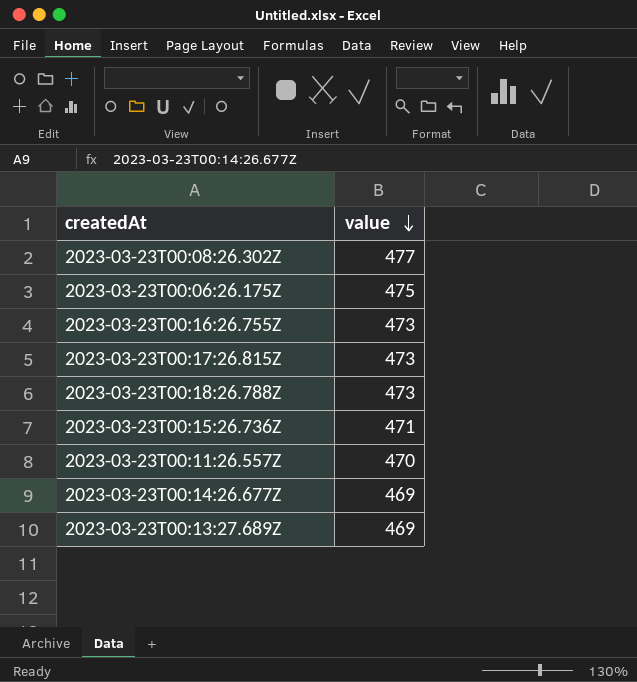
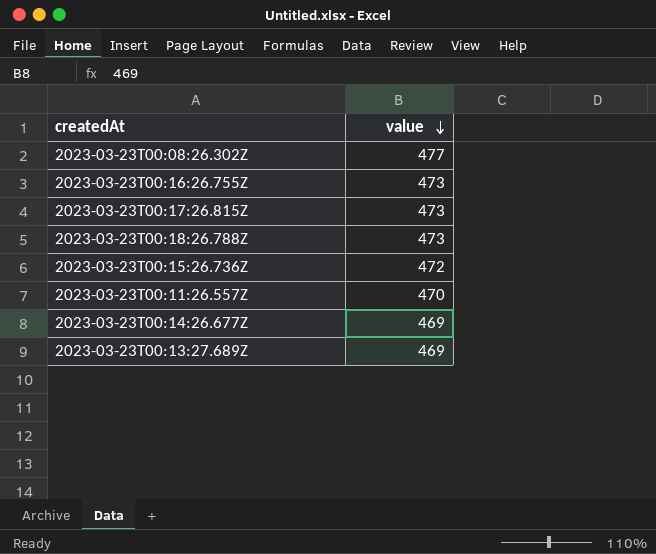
row 2023-03-23T00:06:26.175Z: 475 -> none
2023-03-23T00:15:26.736Z | value: 471 -> 472

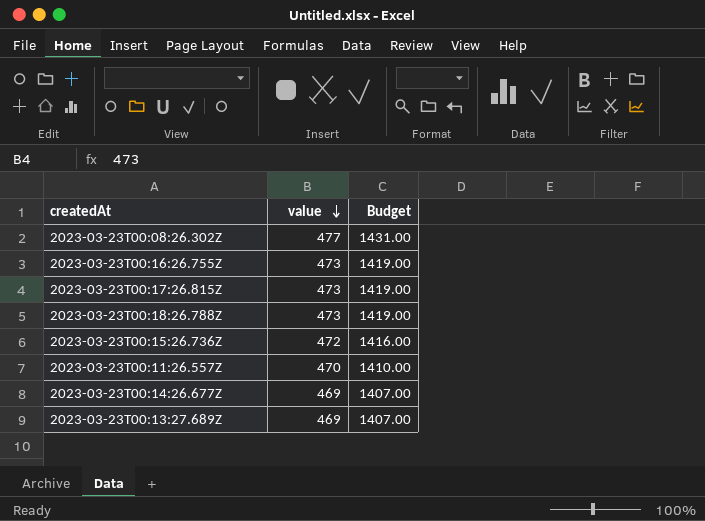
column Budget | formula: none -> [value] * 3

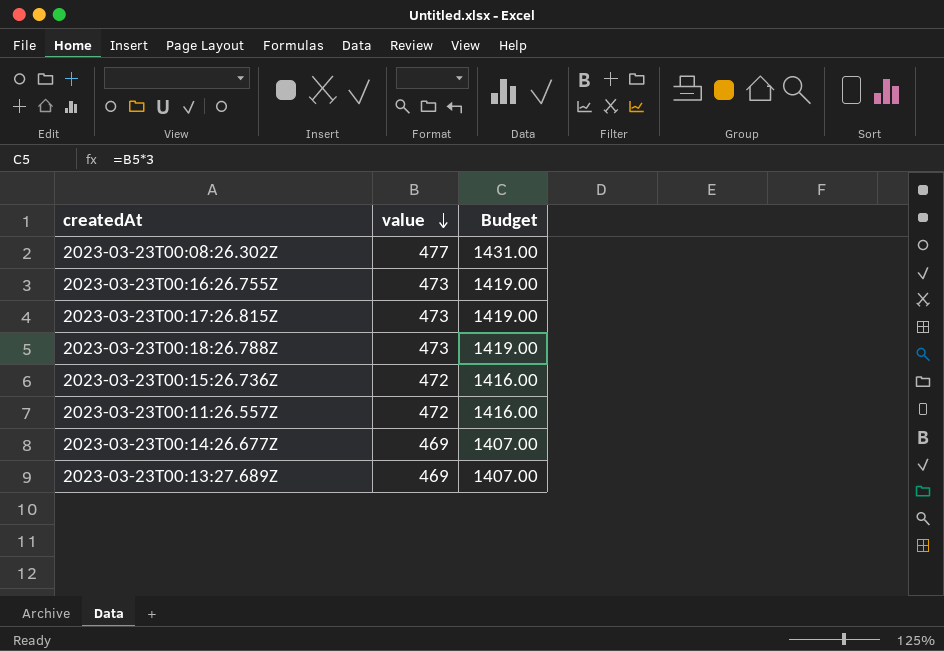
2023-03-23T00:11:26.557Z | value: 470 -> 472
2023-03-23T00:11:26.557Z | Budget: 1410.00 -> 1416.00

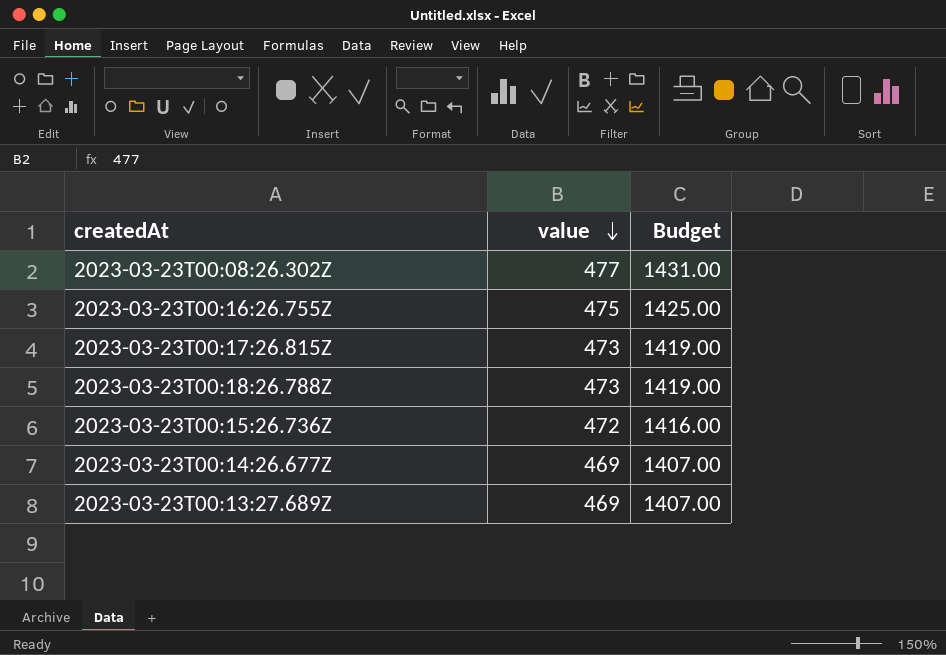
row 2023-03-23T00:11:26.557Z: 472 | 1416.00 -> none
2023-03-23T00:16:26.755Z | value: 473 -> 475
2023-03-23T00:16:26.755Z | Budget: 1419.00 -> 1425.00

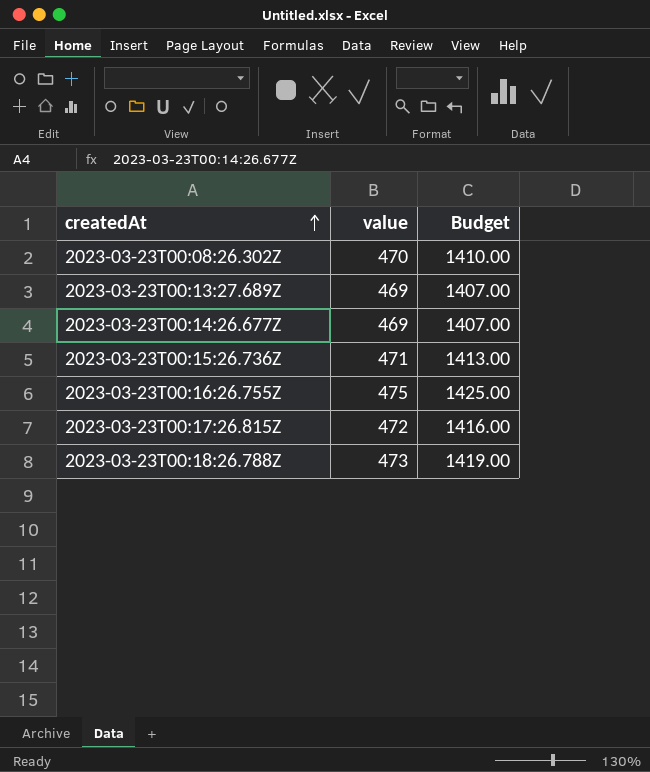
row order: value descending -> createdAt ascending
2023-03-23T00:08:26.302Z | value: 477 -> 470
2023-03-23T00:08:26.302Z | Budget: 1431.00 -> 1410.00
2023-03-23T00:15:26.736Z | value: 472 -> 471
2023-03-23T00:15:26.736Z | Budget: 1416.00 -> 1413.00
2023-03-23T00:17:26.815Z | value: 473 -> 472
2023-03-23T00:17:26.815Z | Budget: 1419.00 -> 1416.00

